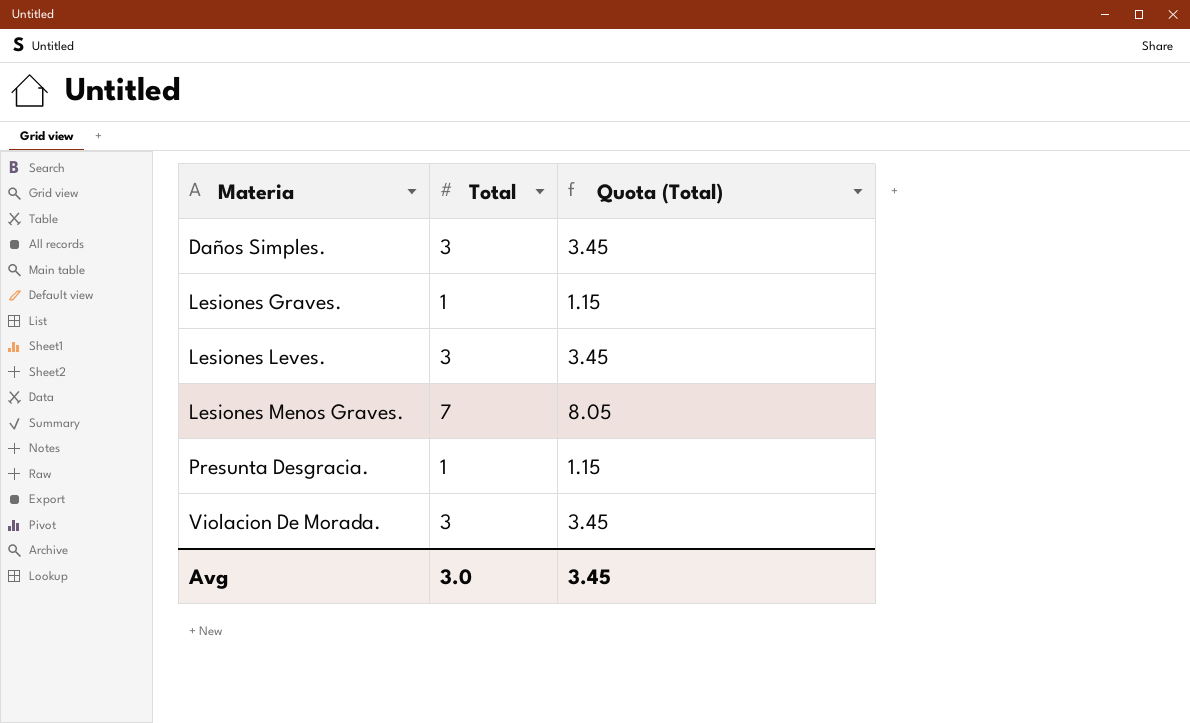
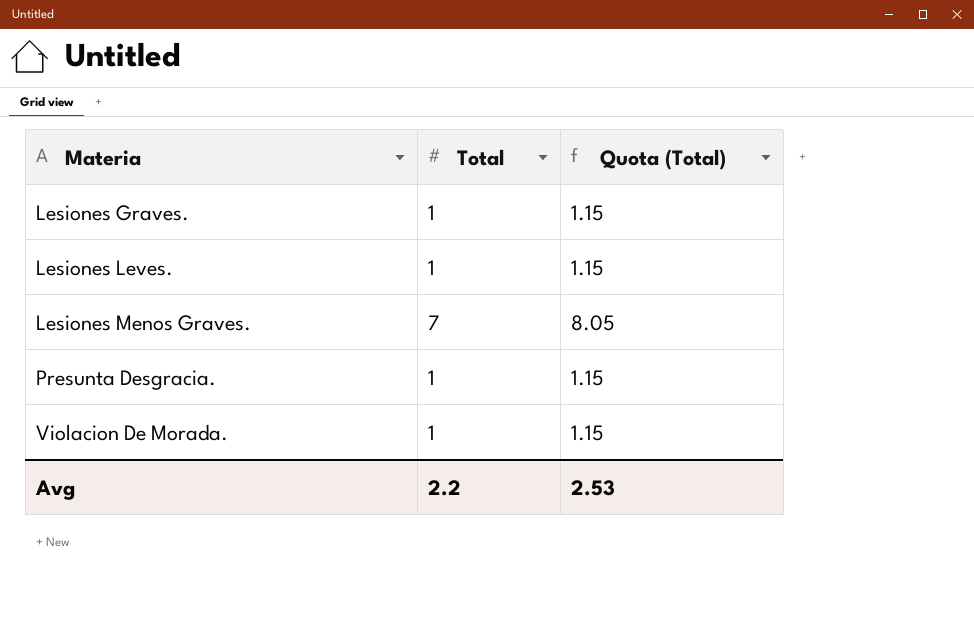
row Daños Simples.: 3 | 3.45 -> none
Lesiones Leves. | Total: 3 -> 1
Lesiones Leves. | Quota (Total): 3.45 -> 1.15
Violacion De Morada. | Total: 3 -> 1
Violacion De Morada. | Quota (Total): 3.45 -> 1.15
Avg | Total: 3.0 -> 2.2
Avg | Quota (Total): 3.45 -> 2.53

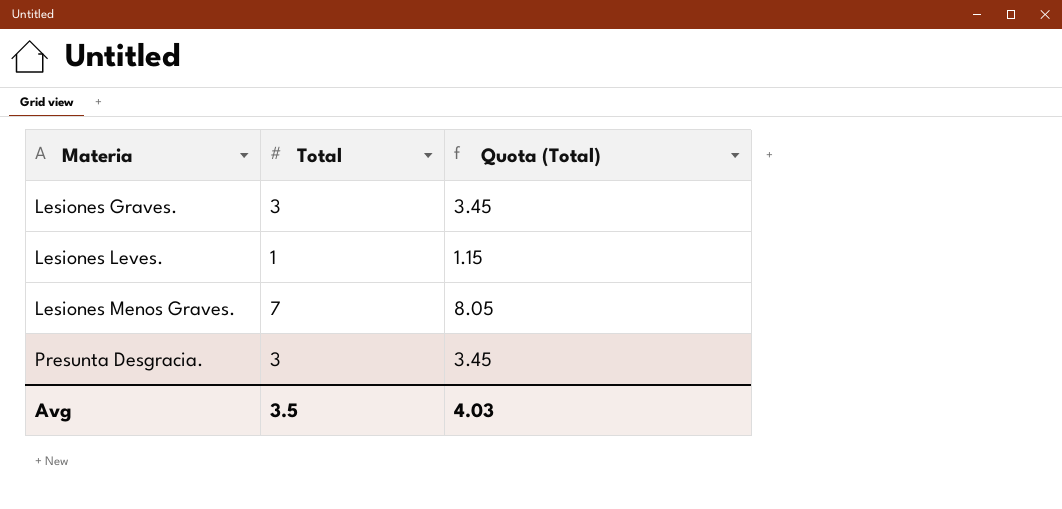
row Violacion De Morada.: 1 | 1.15 -> none
Lesiones Graves. | Total: 1 -> 3
Lesiones Graves. | Quota (Total): 1.15 -> 3.45
Presunta Desgracia. | Total: 1 -> 3
Presunta Desgracia. | Quota (Total): 1.15 -> 3.45
Avg | Total: 2.2 -> 3.5
Avg | Quota (Total): 2.53 -> 4.03

